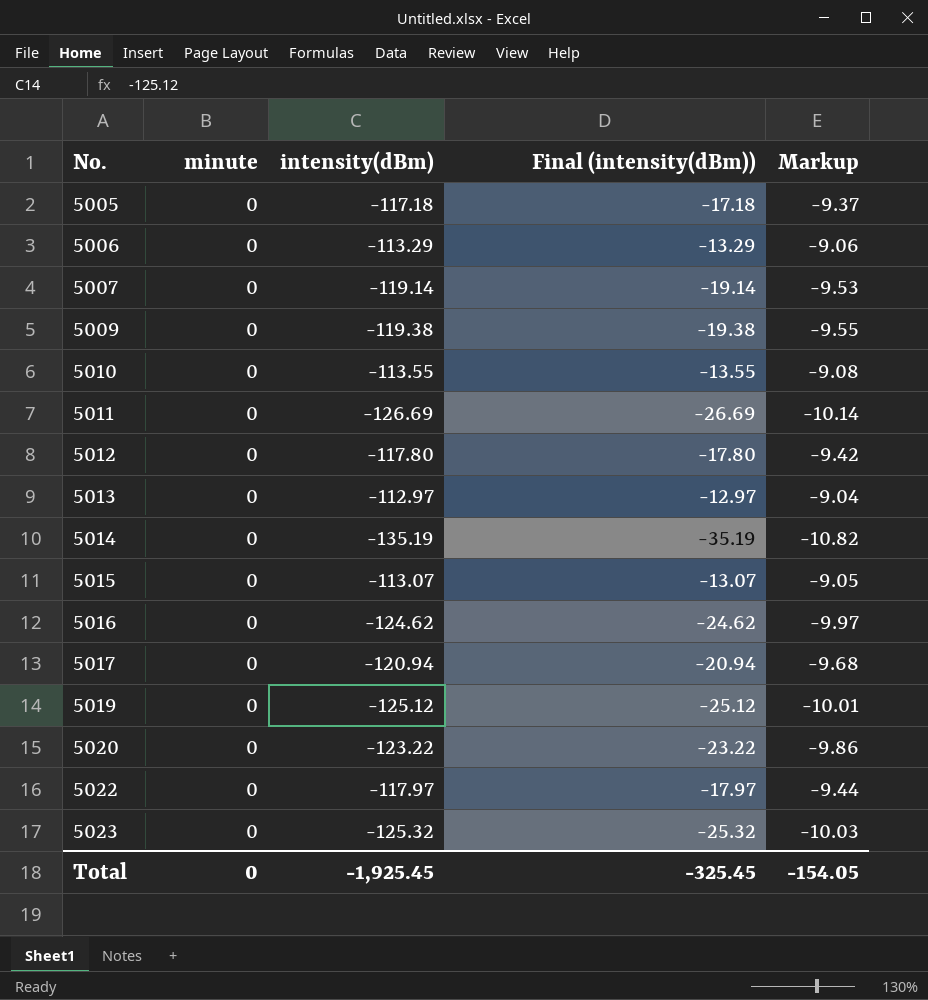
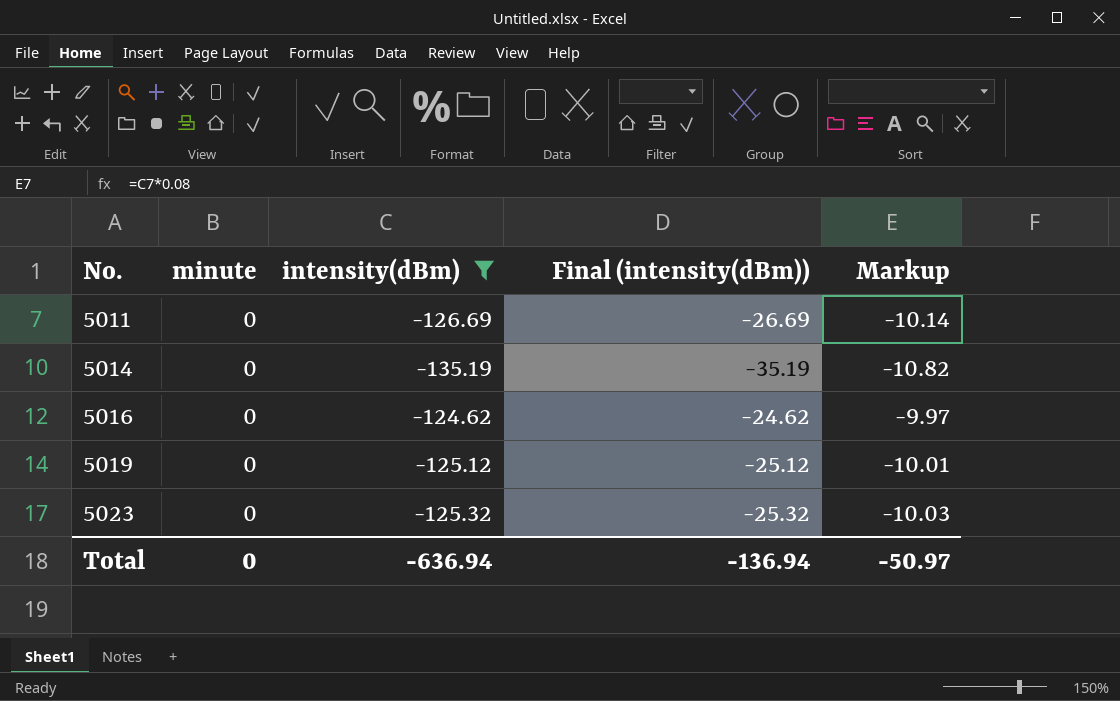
filter: none -> intensity(dBm) <= -124.62
Total | intensity(dBm): -1,925.45 -> -636.94
Total | Final (intensity(dBm)): -325.45 -> -136.94
Total | Markup: -154.05 -> -50.97

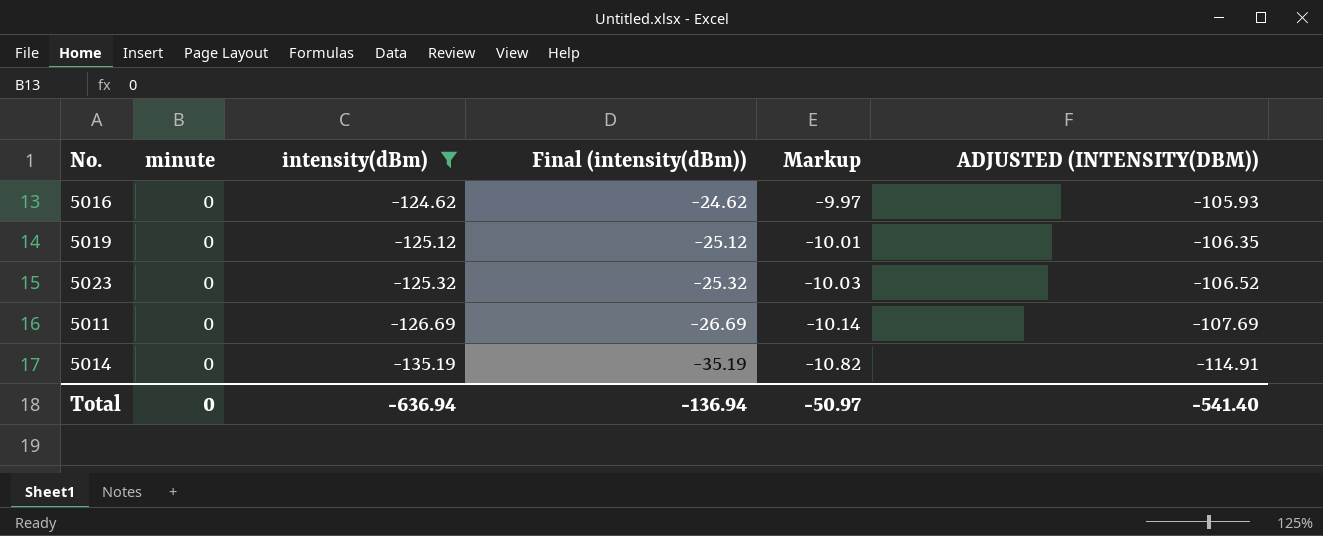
row order: No. ascending -> intensity(dBm) descending
column ADJUSTED (INTENSITY(DBM)) | formula: none -> [intensity(dBm)] * 0.85

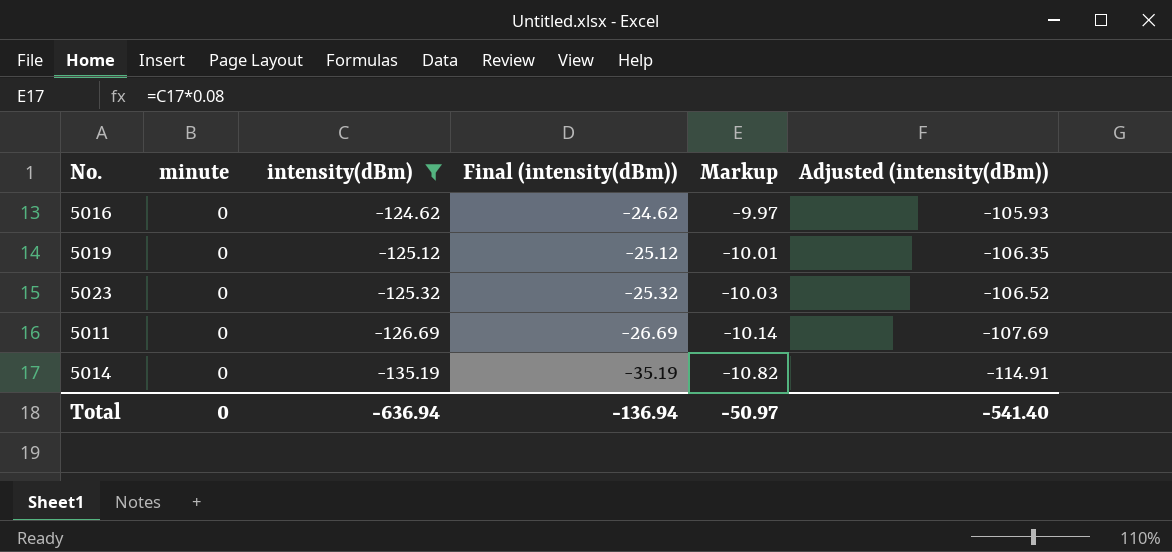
column name: ADJUSTED (INTENSITY(DBM)) -> Adjusted (intensity(dBm))

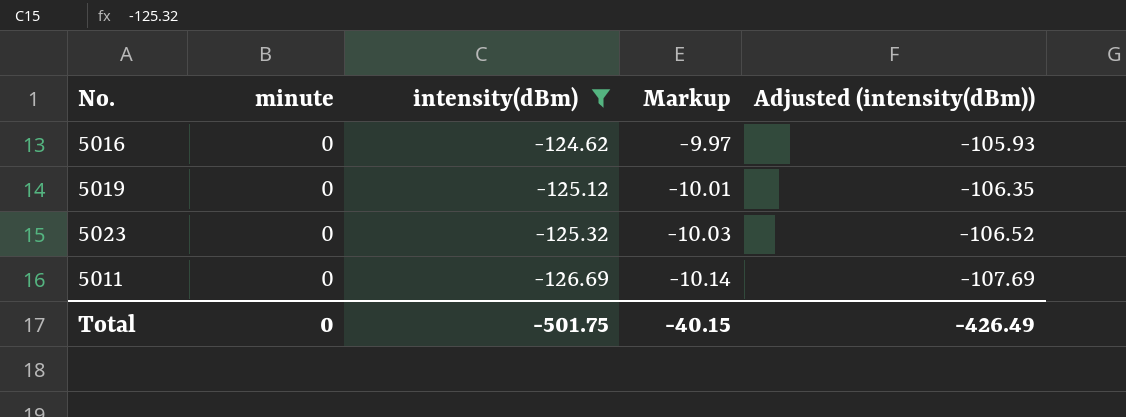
column Final (intensity(dBm)) | formula: [intensity(dBm)] + 100 -> none
row 5014: 0 | -135.19 | -35.19 | -10.82 | -114.91 -> none
Total | intensity(dBm): -636.94 -> -501.75
Total | Markup: -50.97 -> -40.15
Total | Adjusted (intensity(dBm)): -541.40 -> -426.49

